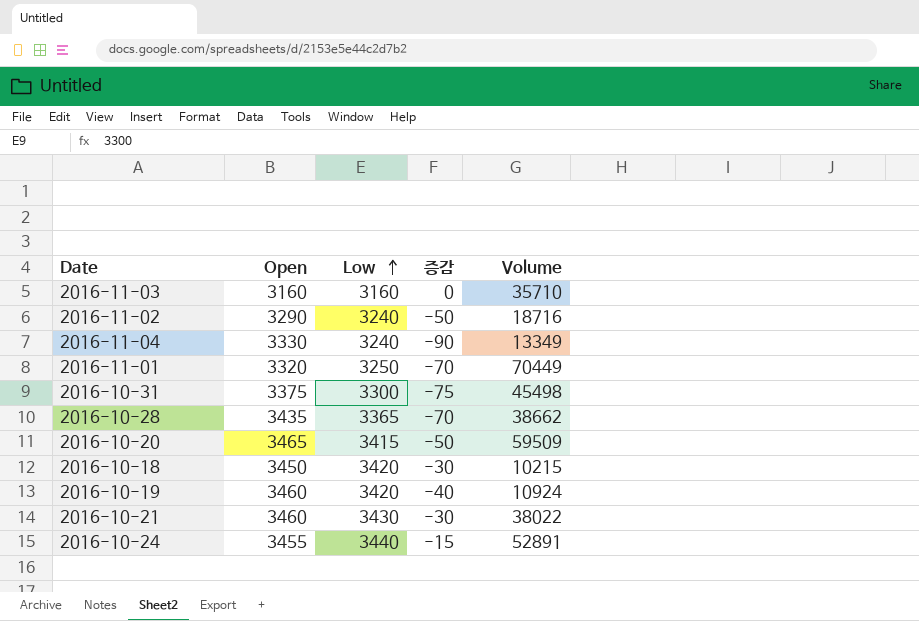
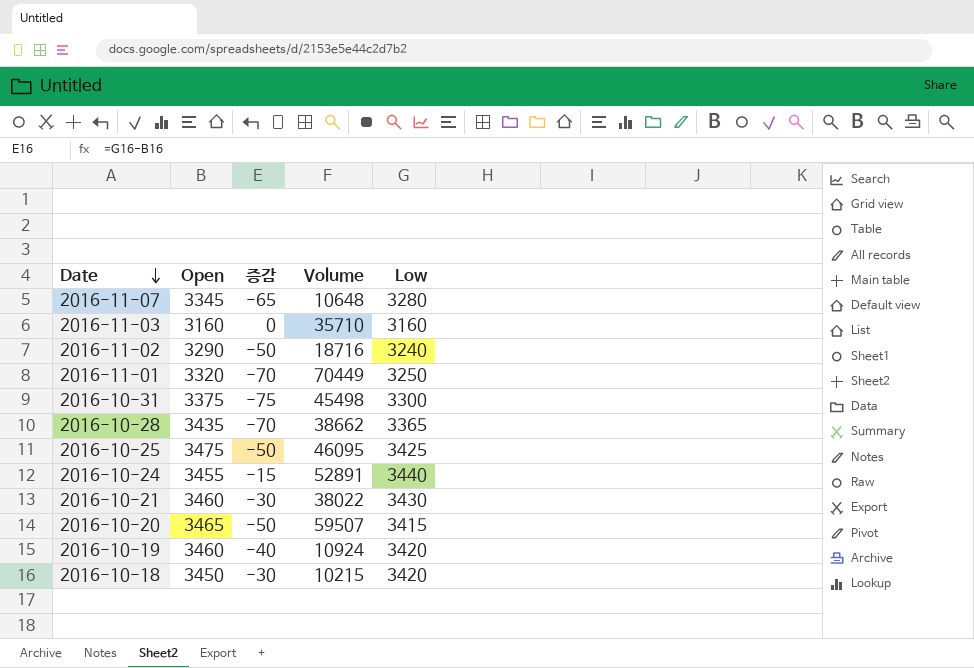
row order: Low ascending -> Date descending
column Low | position: 3 -> 5
row 2016-11-04: 3330 | 3240 | -90 | 13349 -> none
row 2016-11-07: none -> 3345 | -65 | 10648 | 3280
row 2016-10-25: none -> 3475 | -50 | 46095 | 3425
2016-10-20 | Volume: 59509 -> 59507

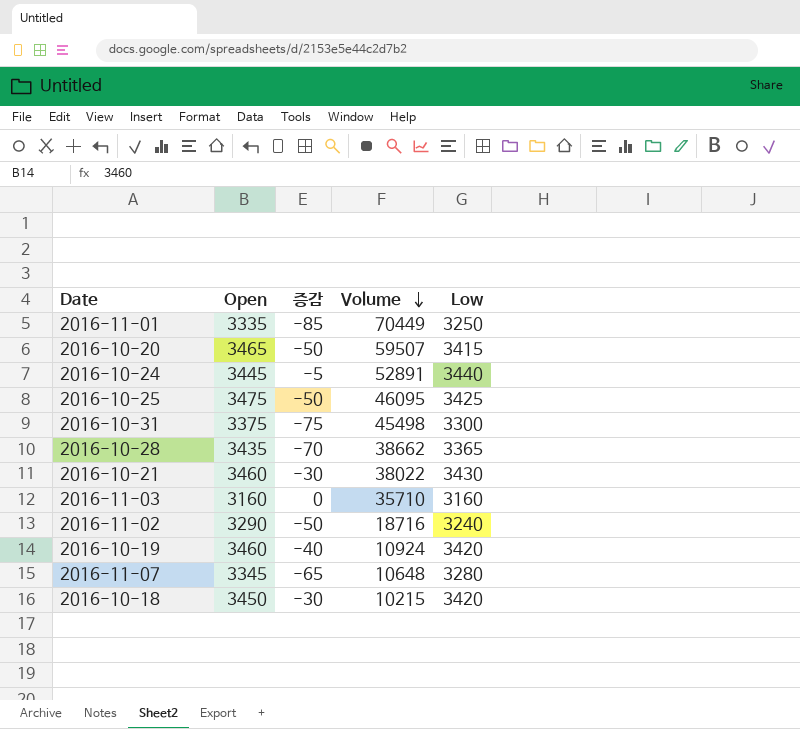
row order: Date descending -> Volume descending
2016-11-01 | Open: 3320 -> 3335
2016-11-01 | 증감: -70 -> -85
2016-10-24 | Open: 3455 -> 3445
2016-10-24 | 증감: -15 -> -5

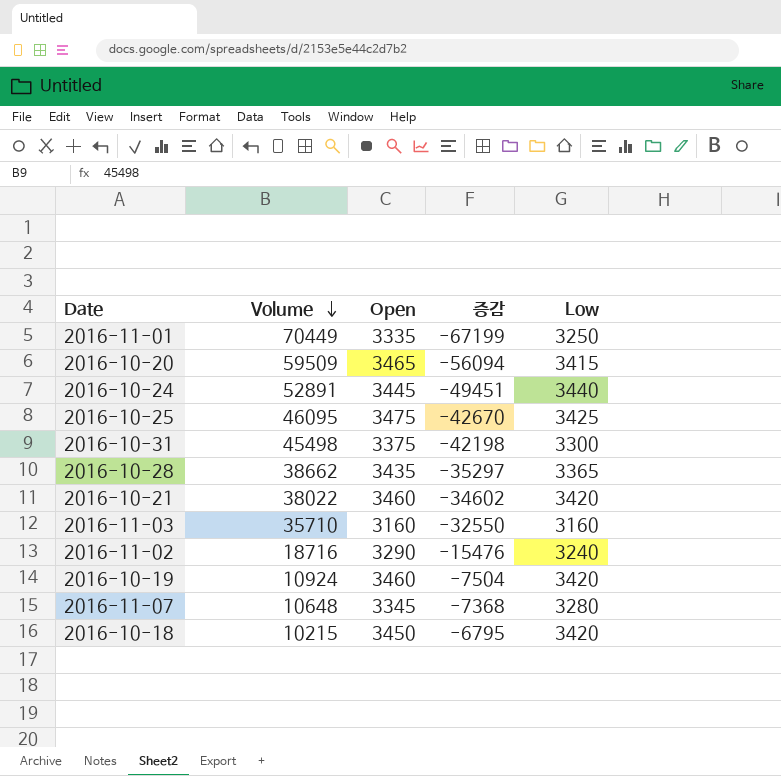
column Volume | position: 4 -> 2
column 증감 | formula: [Low] - [Open] -> [Low] - [Volume]
2016-10-20 | Volume: 59507 -> 59509
2016-10-21 | Low: 3430 -> 3420

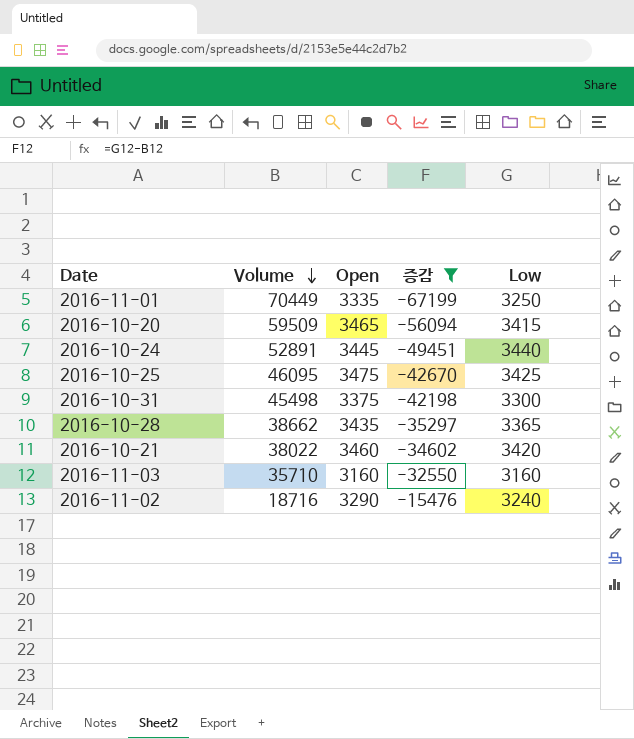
filter: none -> 증감 <= -15476

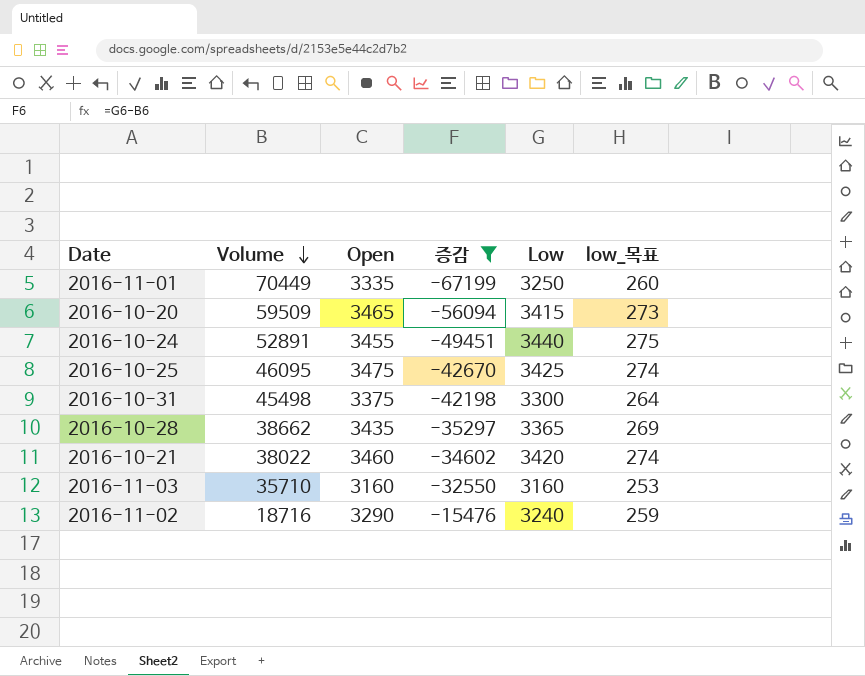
column low_목표 | formula: none -> [Low] * 0.08
2016-10-24 | Open: 3445 -> 3455

